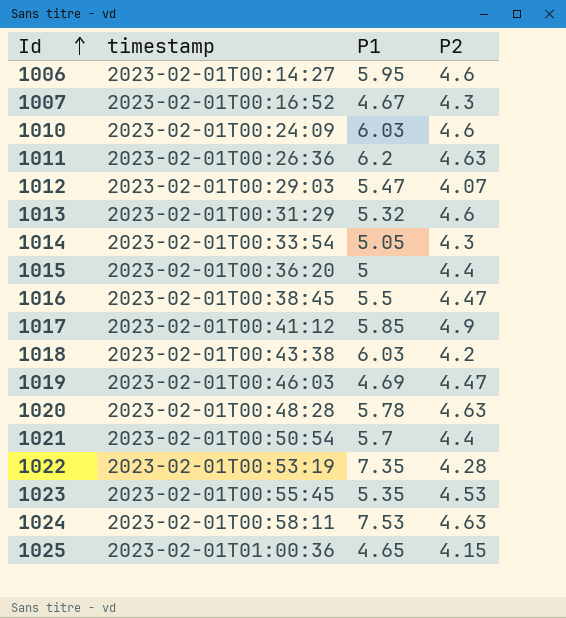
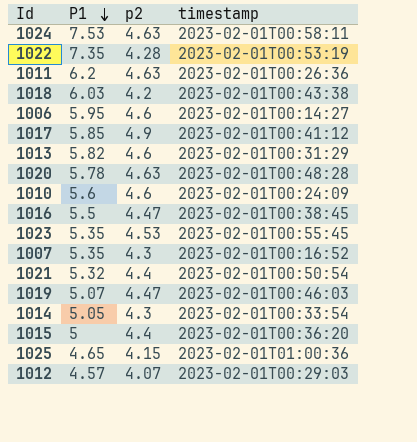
row order: Id ascending -> P1 descending
column name: P2 -> p2
column timestamp | position: 2 -> 4
1013 | P1: 5.32 -> 5.82
1010 | P1: 6.03 -> 5.6
1007 | P1: 4.67 -> 5.35
1021 | P1: 5.7 -> 5.32
1019 | P1: 4.69 -> 5.07
1012 | P1: 5.47 -> 4.57

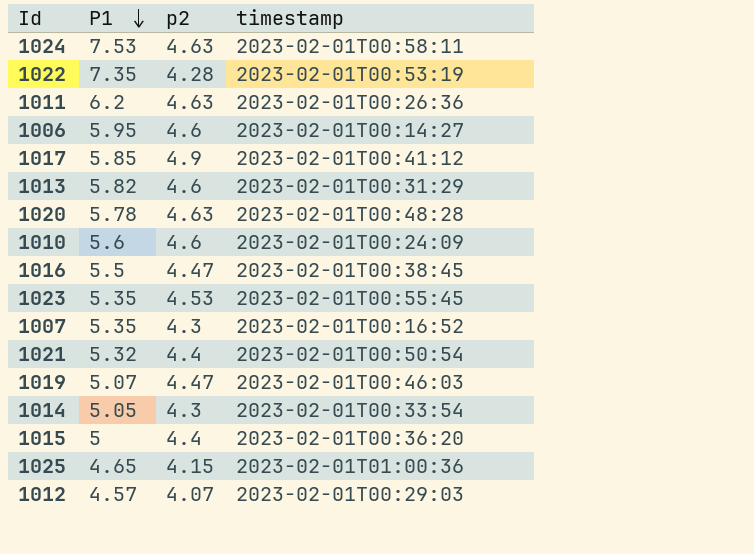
row 1018: 6.03 | 4.2 | 2023-02-01T00:43:38 -> none

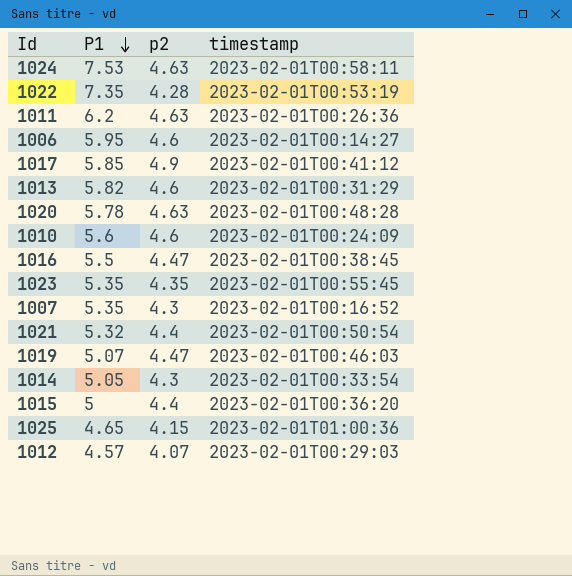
1023 | p2: 4.53 -> 4.35

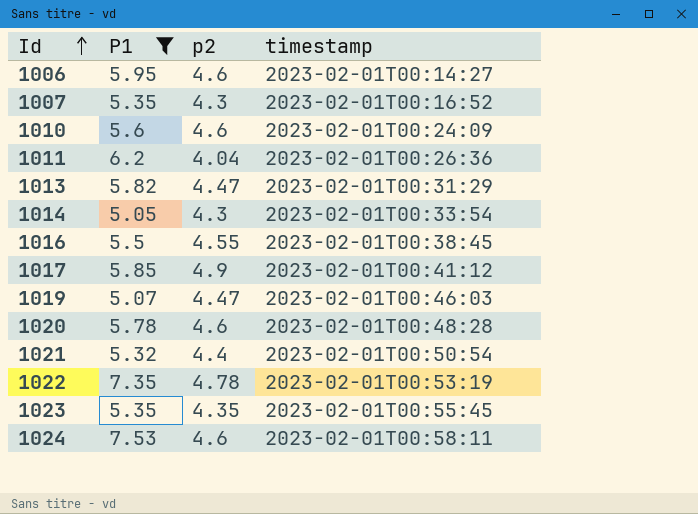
filter: none -> P1 >= 5.05
row order: P1 descending -> Id ascending
1011 | p2: 4.63 -> 4.04
1013 | p2: 4.6 -> 4.47
1016 | p2: 4.47 -> 4.55
1020 | p2: 4.63 -> 4.6
1022 | p2: 4.28 -> 4.78
1024 | p2: 4.63 -> 4.6

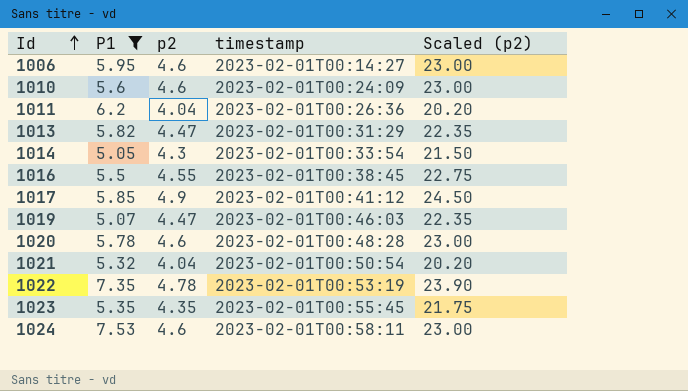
column Scaled (p2) | formula: none -> [p2] * 5
row 1007: 5.35 | 4.3 | 2023-02-01T00:16:52 -> none
1021 | p2: 4.4 -> 4.04

